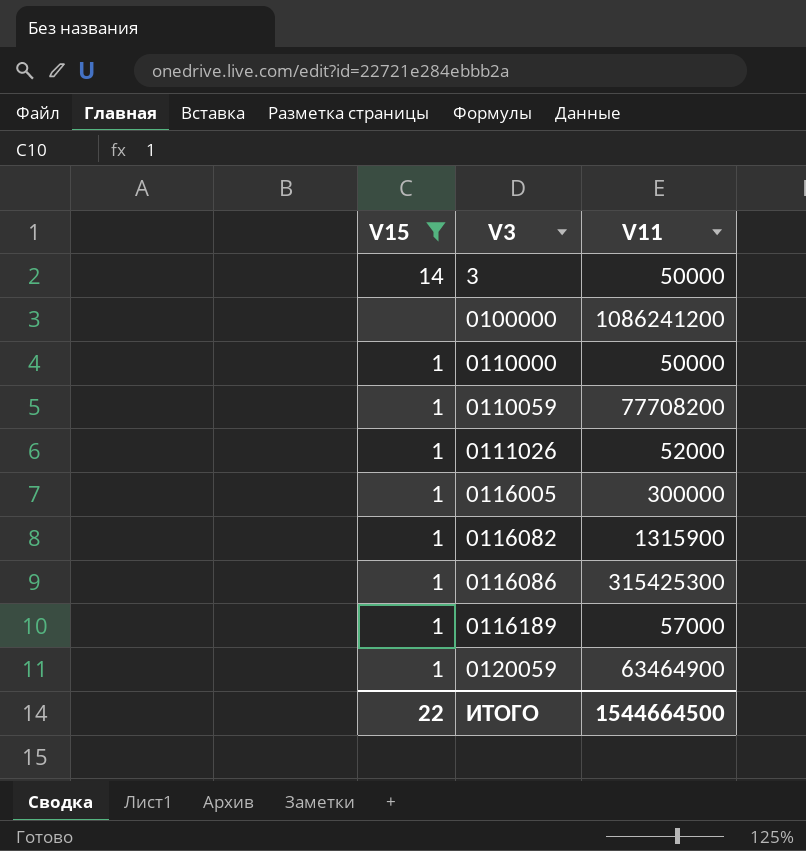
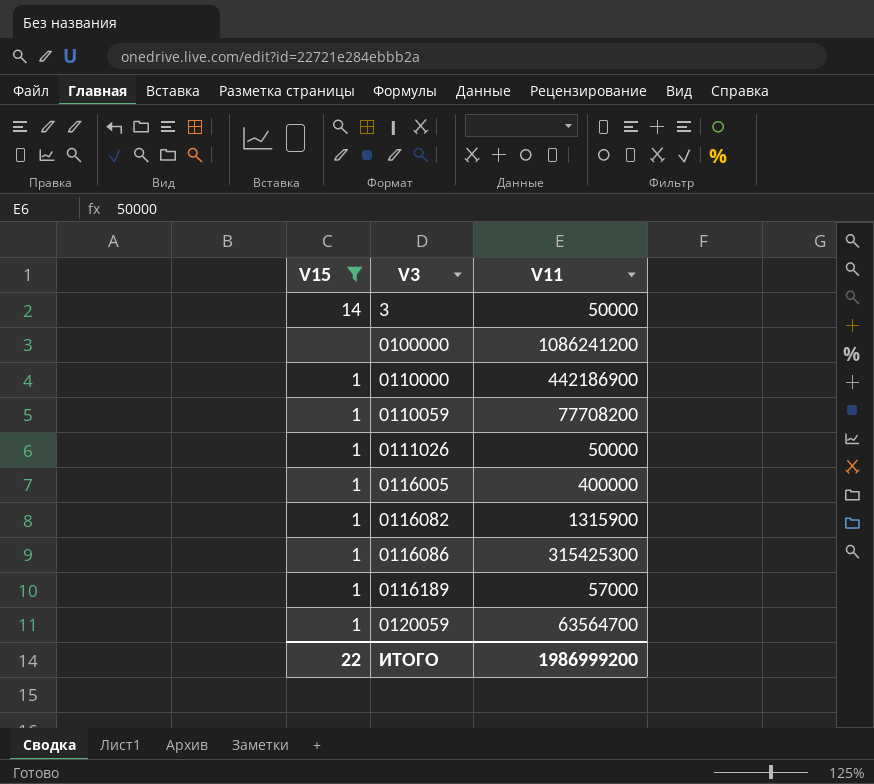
0110000 | V11: 50000 -> 442186900
0111026 | V11: 52000 -> 50000
0116005 | V11: 300000 -> 400000
0120059 | V11: 63464900 -> 63564700
ИТОГО | V11: 1544664500 -> 1986999200

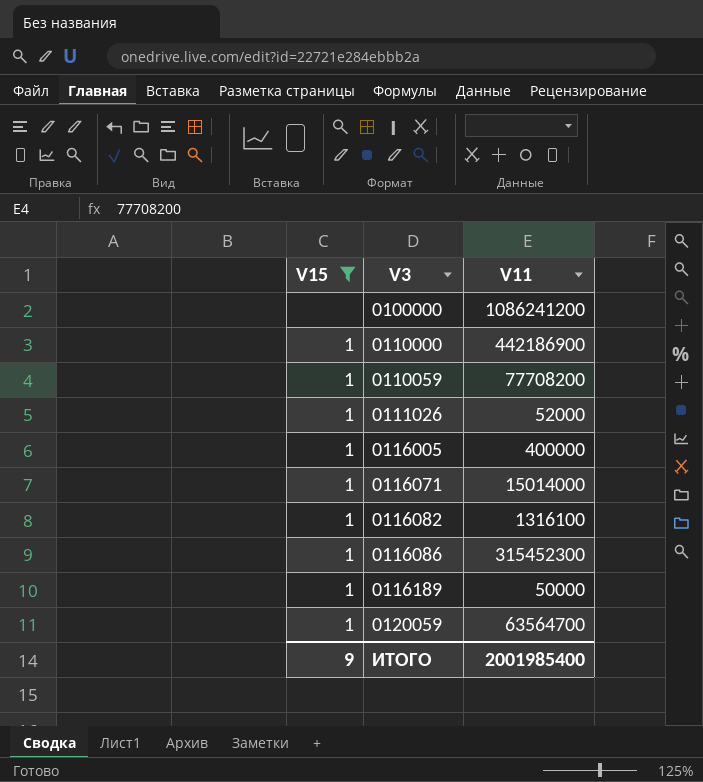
row 3: 14 | 50000 -> none
0111026 | V11: 50000 -> 52000
row 0116071: none -> 1 | 15014000
0116082 | V11: 1315900 -> 1316100
0116086 | V11: 315425300 -> 315452300
0116189 | V11: 57000 -> 50000
ИТОГО | V15: 22 -> 9
ИТОГО | V11: 1986999200 -> 2001985400

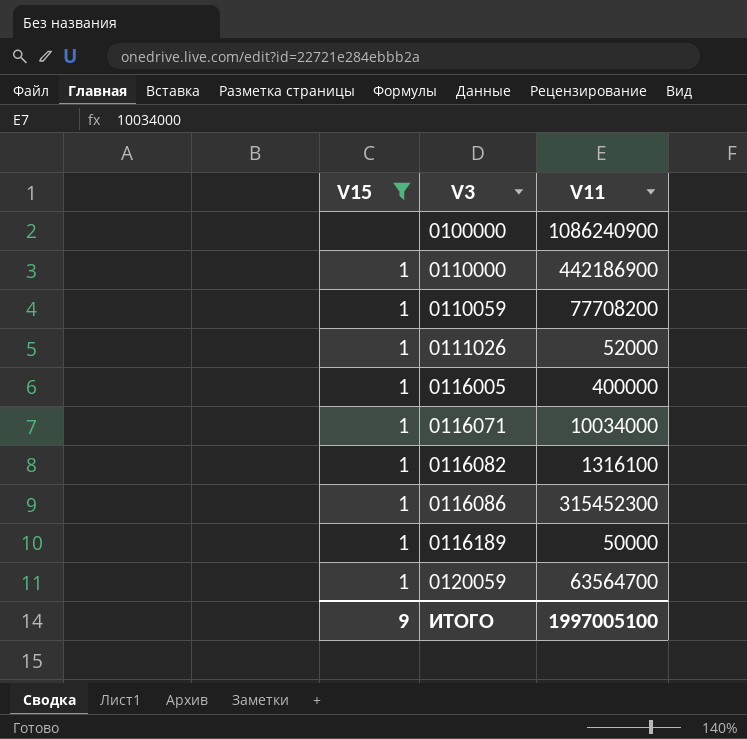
0100000 | V11: 1086241200 -> 1086240900
0116071 | V11: 15014000 -> 10034000
ИТОГО | V11: 2001985400 -> 1997005100

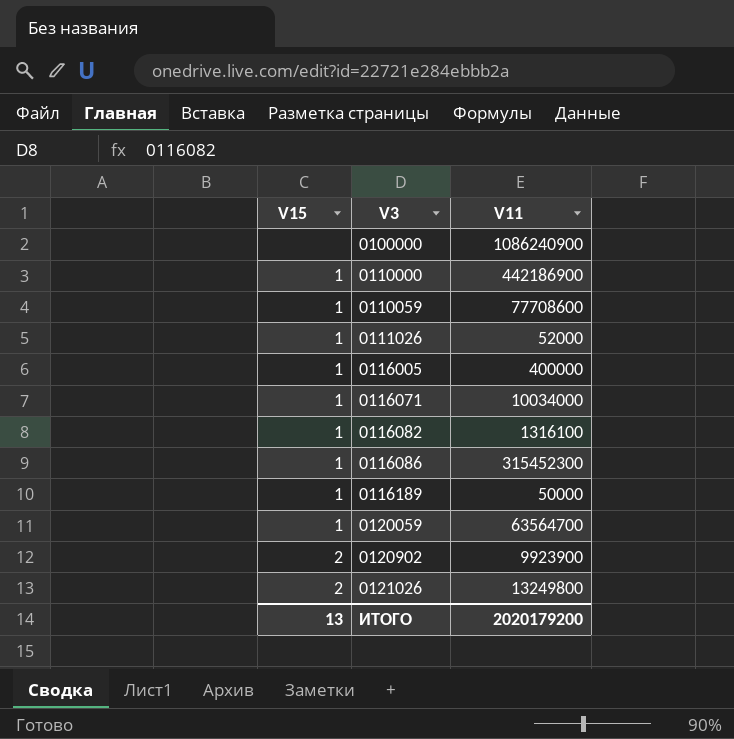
filter: V15 != 2 -> none
0110059 | V11: 77708200 -> 77708600
ИТОГО | V15: 9 -> 13
ИТОГО | V11: 1997005100 -> 2020179200

